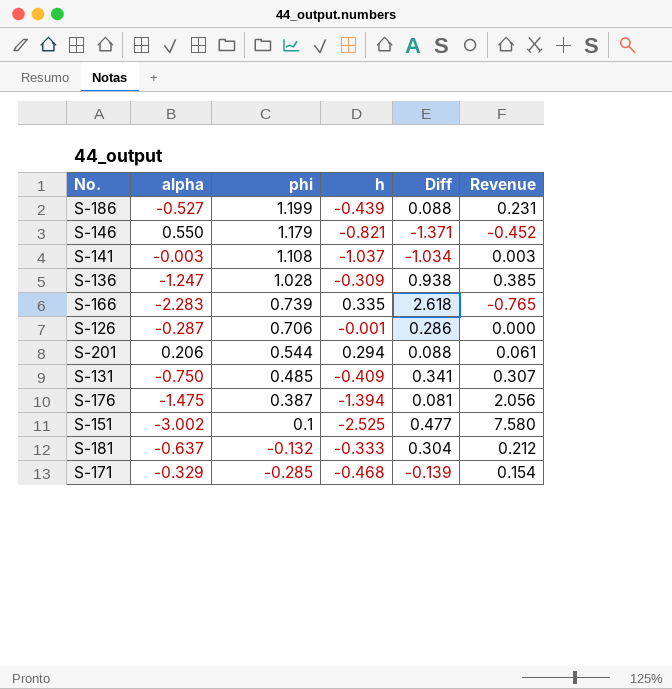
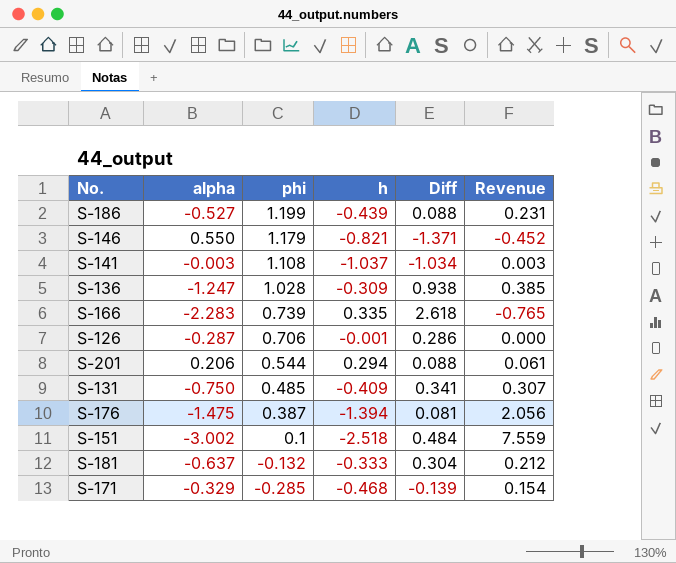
S-151 | h: -2.525 -> -2.518
S-151 | Diff: 0.477 -> 0.484
S-151 | Revenue: 7.580 -> 7.559

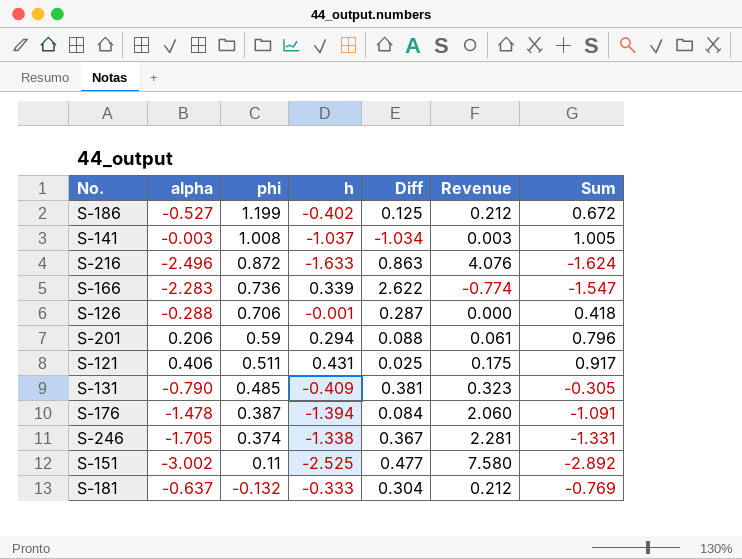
column Sum | formula: none -> [alpha] + [phi]
row S-146: 0.550 | 1.179 | -0.821 | -1.371 | -0.452 -> none
row S-136: -1.247 | 1.028 | -0.309 | 0.938 | 0.385 -> none
row S-171: -0.329 | -0.285 | -0.468 | -0.139 | 0.154 -> none
S-186 | h: -0.439 -> -0.402
S-186 | Diff: 0.088 -> 0.125
S-186 | Revenue: 0.231 -> 0.212
S-141 | phi: 1.108 -> 1.008
row S-216: none -> -2.496 | 0.872 | -1.633 | 0.863 | 4.076 | -1.624
S-166 | phi: 0.739 -> 0.736
S-166 | h: 0.335 -> 0.339
S-166 | Diff: 2.618 -> 2.622
S-166 | Revenue: -0.765 -> -0.774
S-126 | alpha: -0.287 -> -0.288
S-126 | Diff: 0.286 -> 0.287
S-201 | phi: 0.544 -> 0.59
row S-121: none -> 0.406 | 0.511 | 0.431 | 0.025 | 0.175 | 0.917
S-131 | alpha: -0.750 -> -0.790
S-131 | Diff: 0.341 -> 0.381
S-131 | Revenue: 0.307 -> 0.323
S-176 | alpha: -1.475 -> -1.478
S-176 | Diff: 0.081 -> 0.084
S-176 | Revenue: 2.056 -> 2.060
row S-246: none -> -1.705 | 0.374 | -1.338 | 0.367 | 2.281 | -1.331
S-151 | phi: 0.1 -> 0.11
S-151 | h: -2.518 -> -2.525
S-151 | Diff: 0.484 -> 0.477
S-151 | Revenue: 7.559 -> 7.580

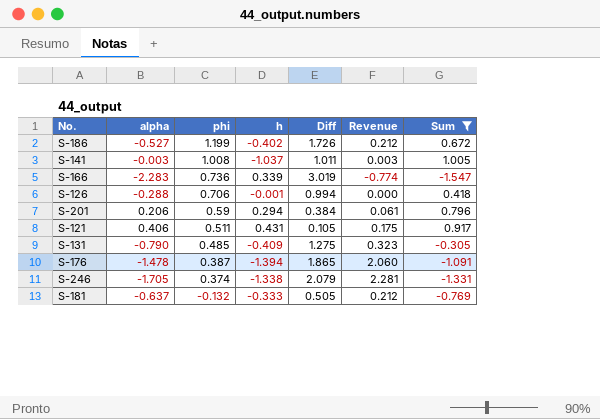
filter: none -> Sum >= -1.547
column Diff | formula: [h] - [alpha] -> [phi] - [alpha]

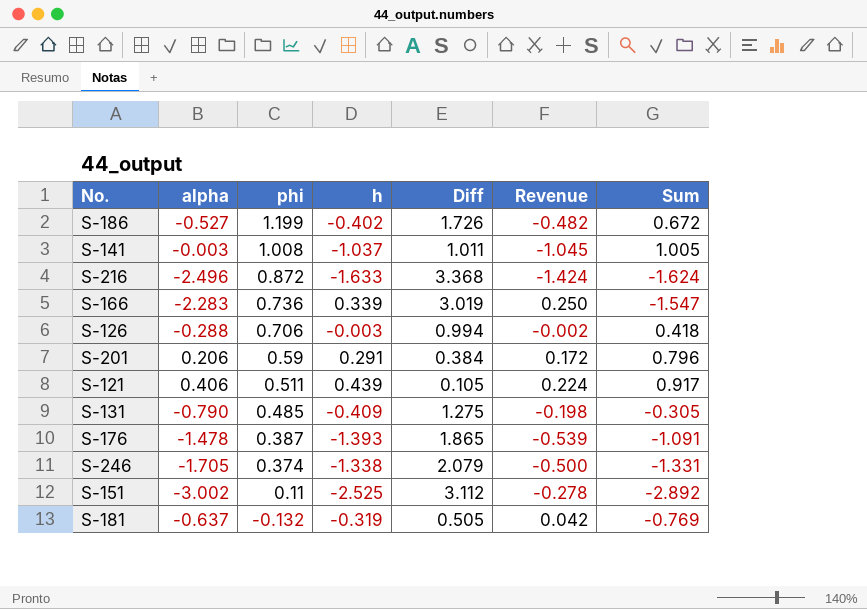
filter: Sum >= -1.547 -> none
column Revenue | formula: [alpha] * [h] -> [phi] * [h]
S-126 | h: -0.001 -> -0.003
S-201 | h: 0.294 -> 0.291
S-121 | h: 0.431 -> 0.439
S-176 | h: -1.394 -> -1.393
S-181 | h: -0.333 -> -0.319

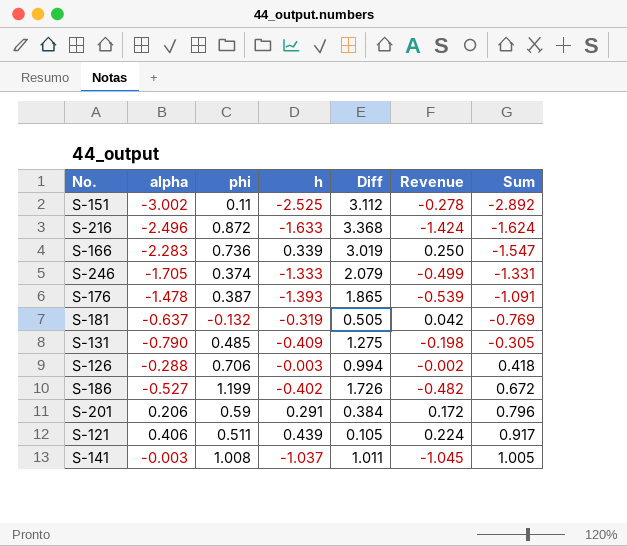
row order: phi descending -> Sum ascending
S-246 | h: -1.338 -> -1.333
S-246 | Revenue: -0.500 -> -0.499

